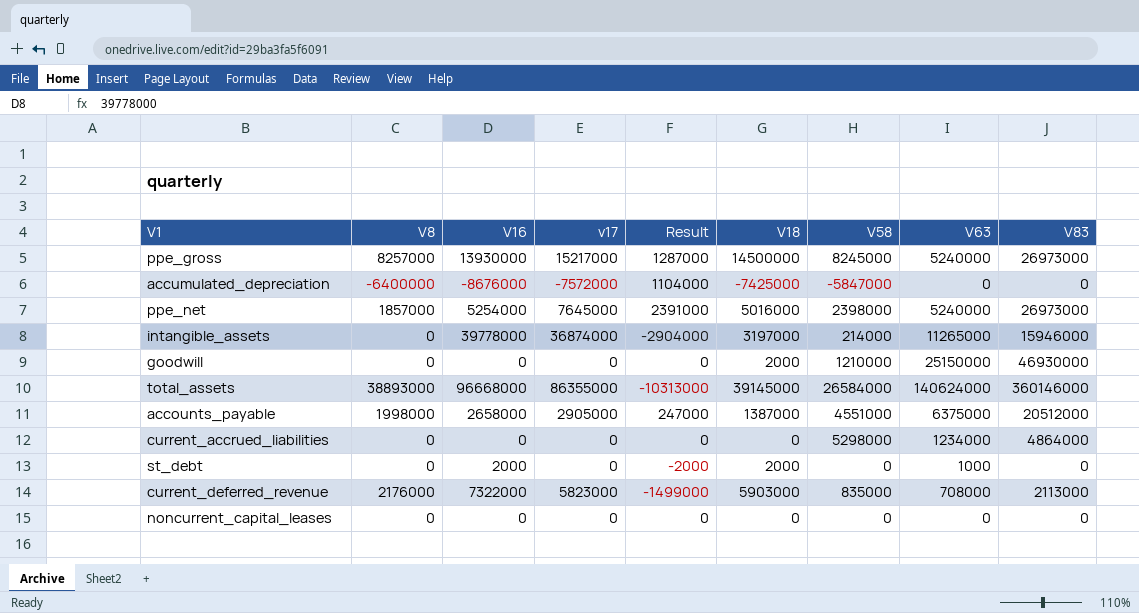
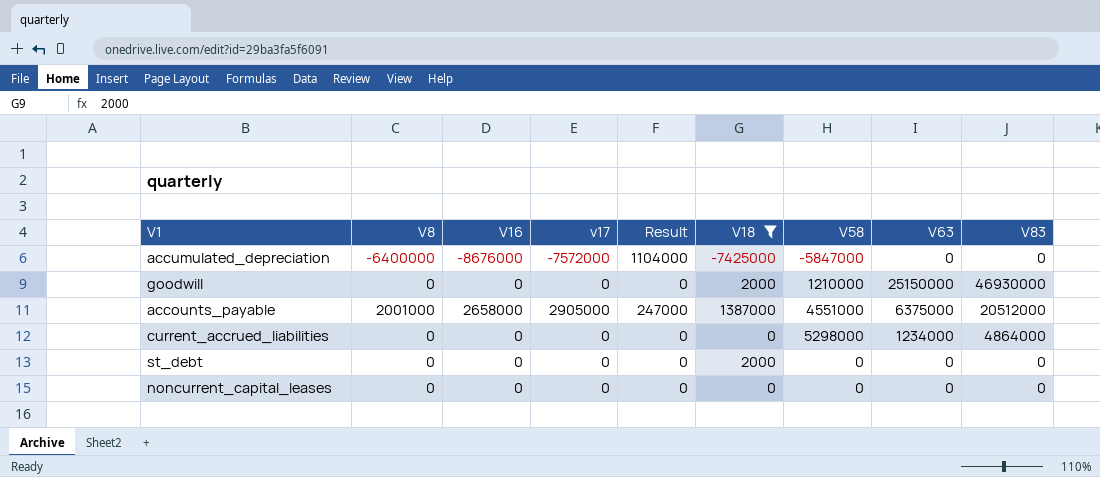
filter: none -> V18 <= 1387000
accounts_payable | V8: 1998000 -> 2001000
st_debt | V16: 2000 -> 0
st_debt | Result: -2000 -> 0
st_debt | V63: 1000 -> 0

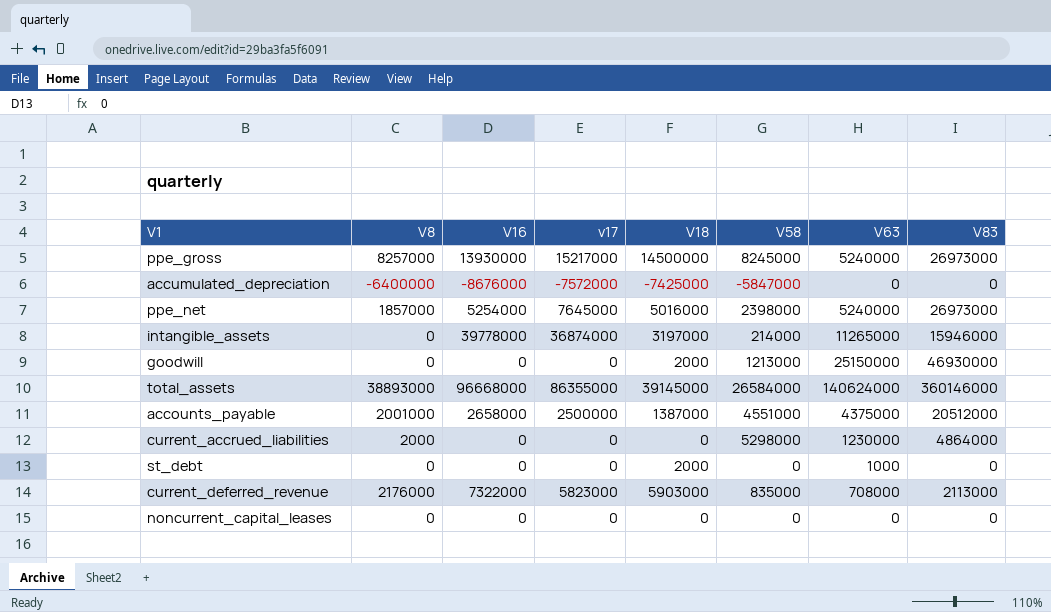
filter: V18 <= 1387000 -> none
column Result | formula: [v17] - [V16] -> none
goodwill | V58: 1210000 -> 1213000
accounts_payable | v17: 2905000 -> 2500000
accounts_payable | V63: 6375000 -> 4375000
current_accrued_liabilities | V8: 0 -> 2000
current_accrued_liabilities | V63: 1234000 -> 1230000
st_debt | V63: 0 -> 1000

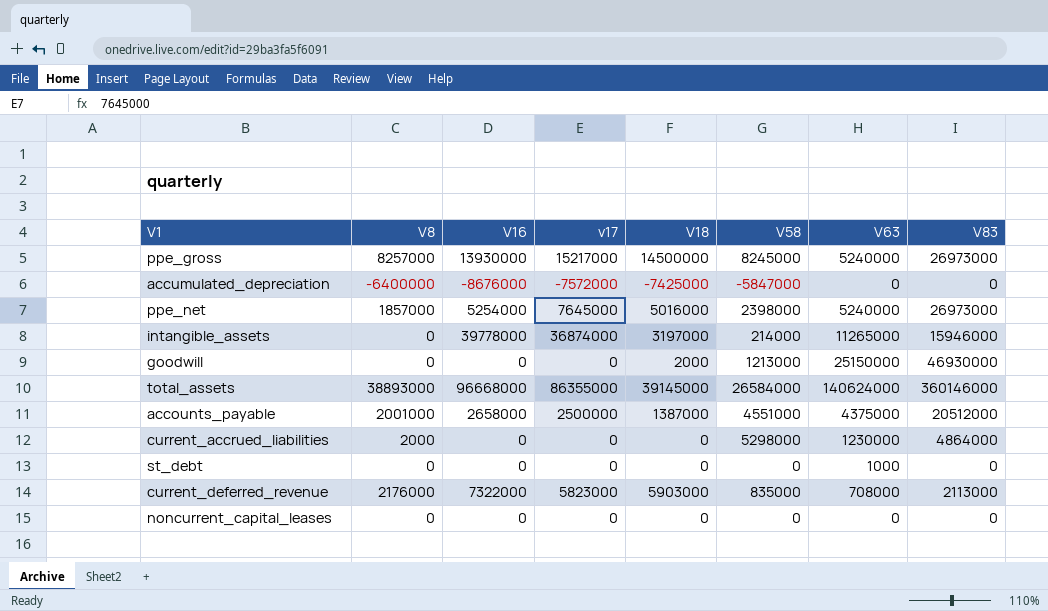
st_debt | V18: 2000 -> 0

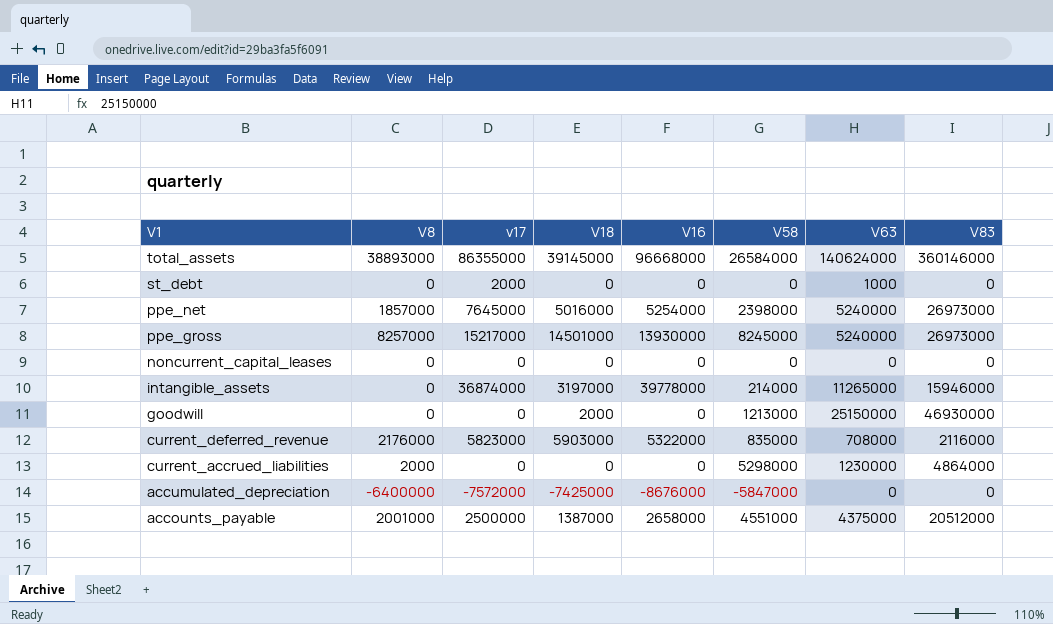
row order: none -> V1 descending
column V16 | position: 3 -> 5
st_debt | v17: 0 -> 2000
ppe_gross | V18: 14500000 -> 14501000
current_deferred_revenue | V16: 7322000 -> 5322000
current_deferred_revenue | V83: 2113000 -> 2116000

